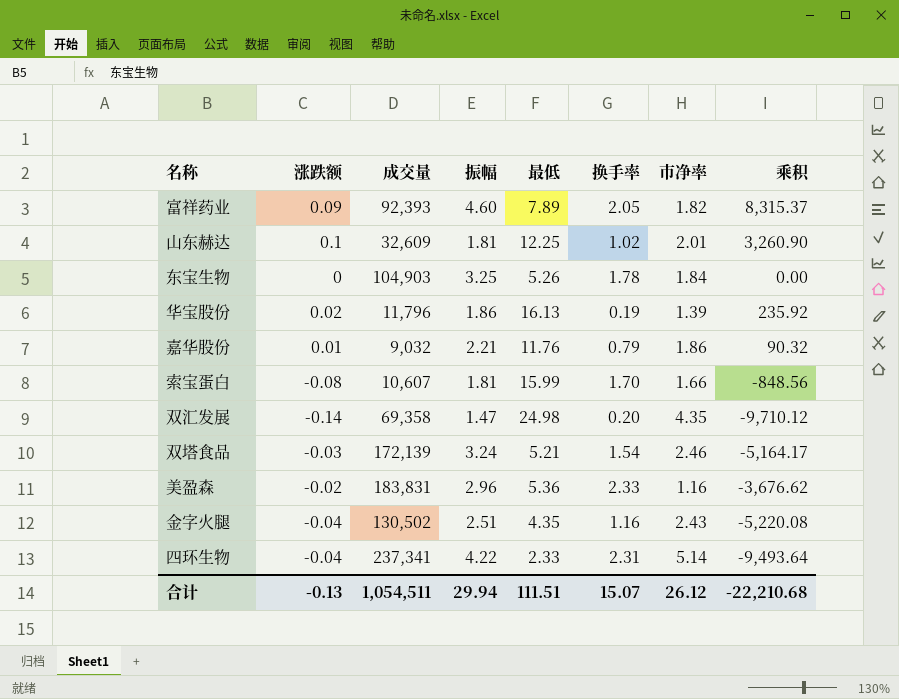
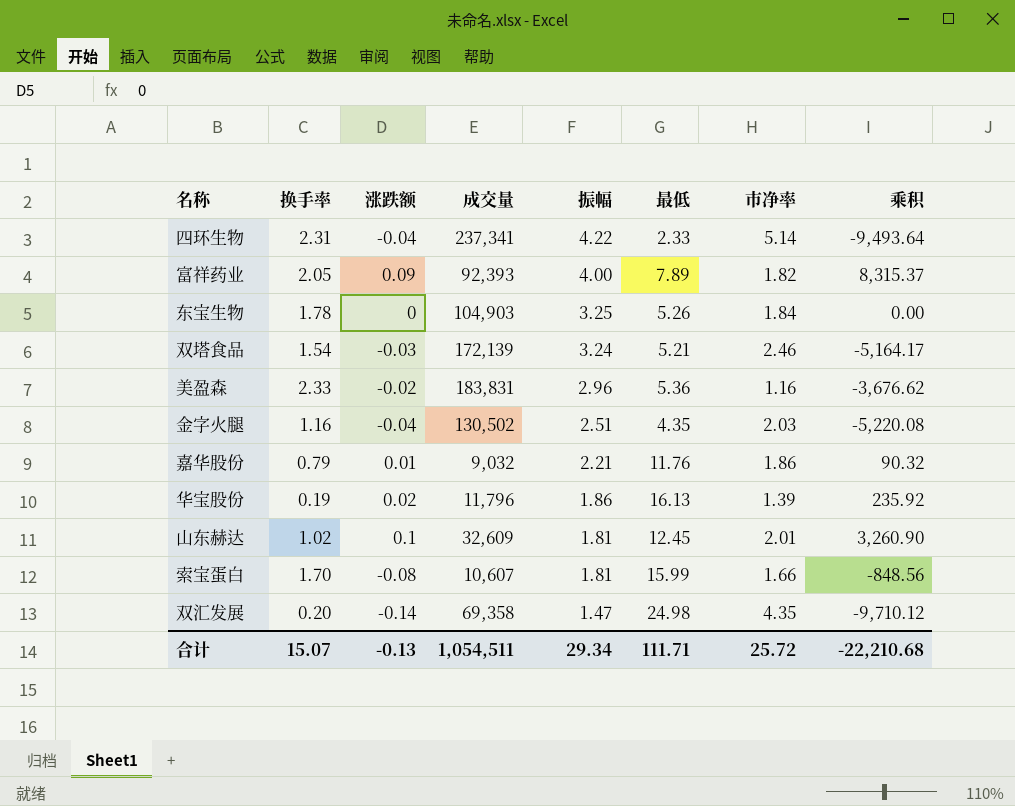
row order: none -> 振幅 descending
column 换手率 | position: 6 -> 2
富祥药业 | 振幅: 4.60 -> 4.00
金字火腿 | 市净率: 2.43 -> 2.03
山东赫达 | 最低: 12.25 -> 12.45
合计 | 振幅: 29.94 -> 29.34
合计 | 最低: 111.51 -> 111.71
合计 | 市净率: 26.12 -> 25.72

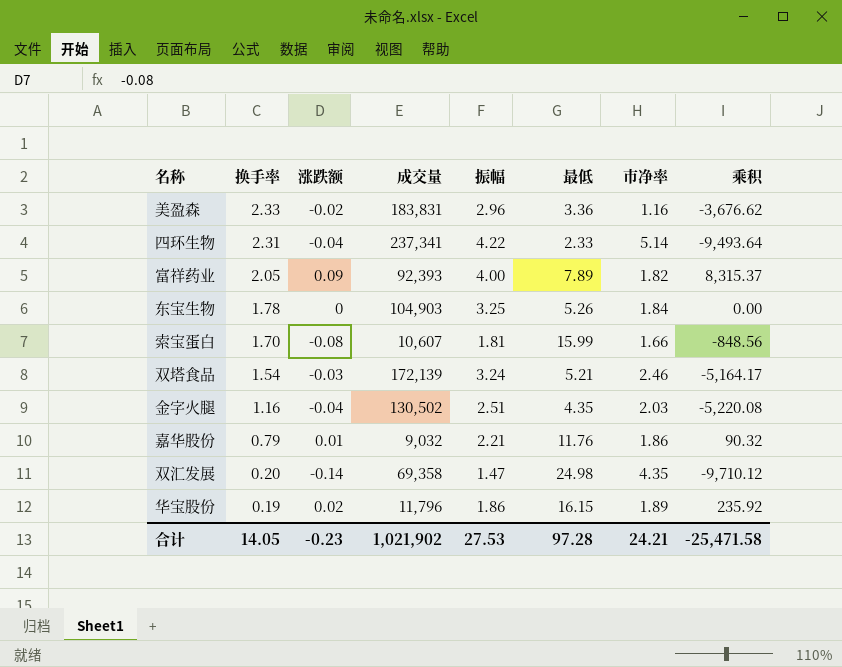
row order: 振幅 descending -> 换手率 descending
row 山东赫达: 1.02 | 0.1 | 32,609 | 1.81 | 12.45 | 2.01 | 3,260.90 -> none
美盈森 | 最低: 5.36 -> 3.36
华宝股份 | 最低: 16.13 -> 16.15
华宝股份 | 市净率: 1.39 -> 1.89
合计 | 换手率: 15.07 -> 14.05
合计 | 涨跌额: -0.13 -> -0.23
合计 | 成交量: 1,054,511 -> 1,021,902
合计 | 振幅: 29.34 -> 27.53
合计 | 最低: 111.71 -> 97.28
合计 | 市净率: 25.72 -> 24.21
合计 | 乘积: -22,210.68 -> -25,471.58

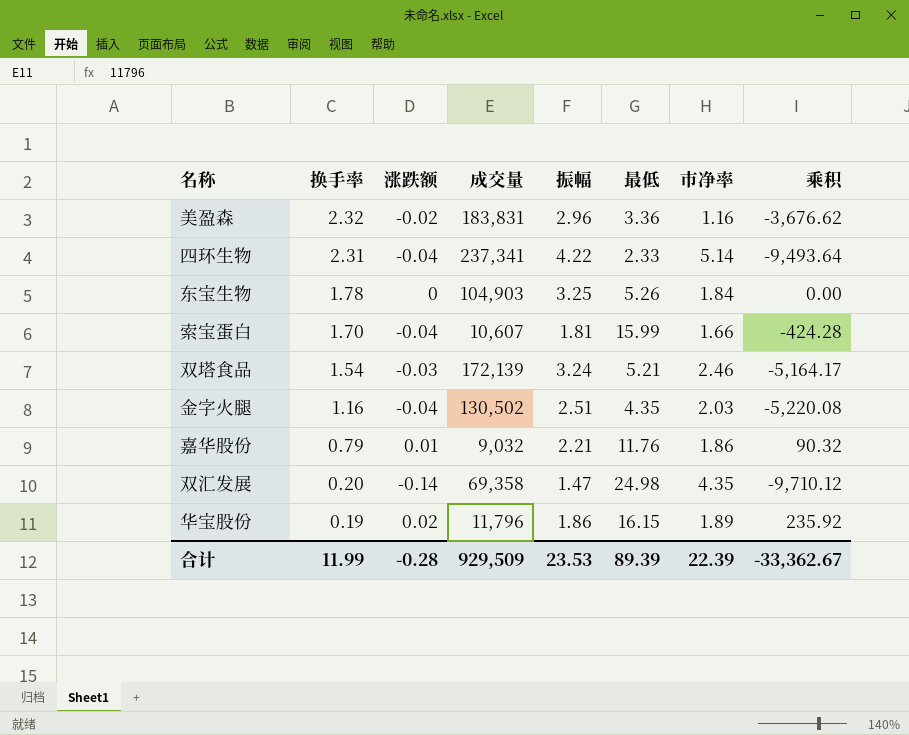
row 富祥药业: 2.05 | 0.09 | 92,393 | 4.00 | 7.89 | 1.82 | 8,315.37 -> none
美盈森 | 换手率: 2.33 -> 2.32
索宝蛋白 | 涨跌额: -0.08 -> -0.04
索宝蛋白 | 乘积: -848.56 -> -424.28
合计 | 换手率: 14.05 -> 11.99
合计 | 涨跌额: -0.23 -> -0.28
合计 | 成交量: 1,021,902 -> 929,509
合计 | 振幅: 27.53 -> 23.53
合计 | 最低: 97.28 -> 89.39
合计 | 市净率: 24.21 -> 22.39
合计 | 乘积: -25,471.58 -> -33,362.67

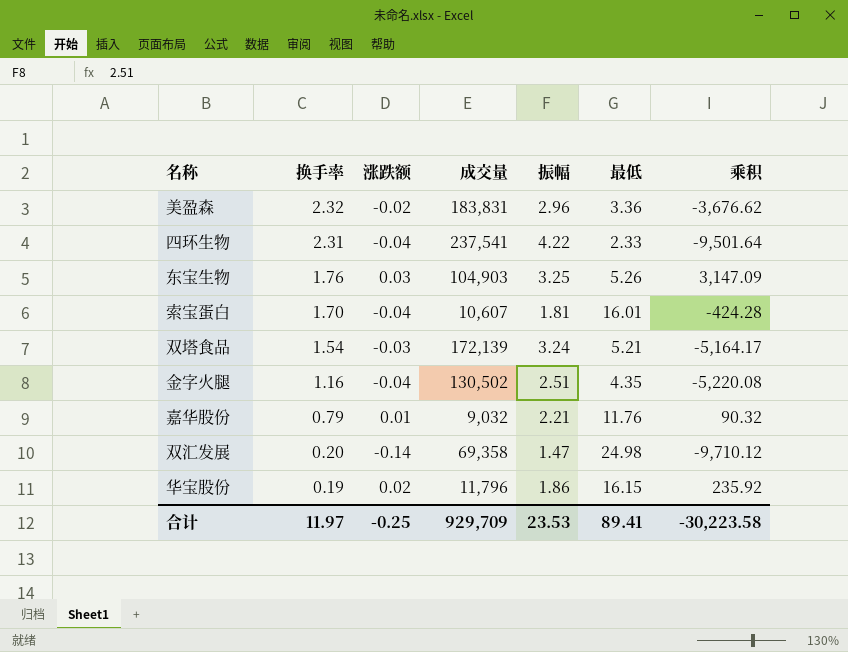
column 市净率 | position: 7 -> none
四环生物 | 成交量: 237,341 -> 237,541
四环生物 | 乘积: -9,493.64 -> -9,501.64
东宝生物 | 换手率: 1.78 -> 1.76
东宝生物 | 涨跌额: 0 -> 0.03
东宝生物 | 乘积: 0.00 -> 3,147.09
索宝蛋白 | 最低: 15.99 -> 16.01
合计 | 换手率: 11.99 -> 11.97
合计 | 涨跌额: -0.28 -> -0.25
合计 | 成交量: 929,509 -> 929,709
合计 | 最低: 89.39 -> 89.41
合计 | 乘积: -33,362.67 -> -30,223.58

